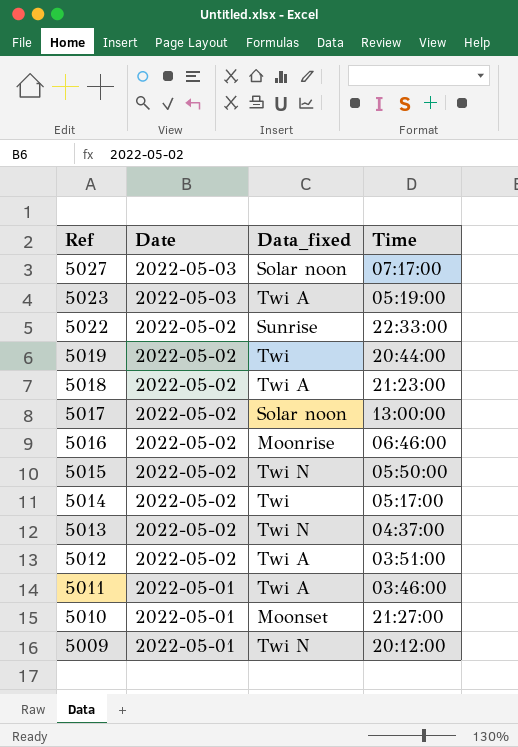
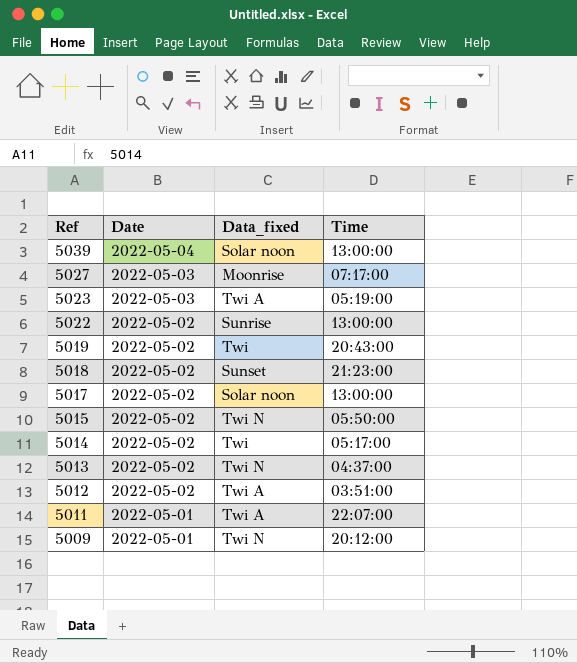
row 5016: 2022-05-02 | Moonrise | 06:46:00 -> none
row 5010: 2022-05-01 | Moonset | 21:27:00 -> none
row 5039: none -> 2022-05-04 | Solar noon | 13:00:00
5027 | Data_fixed: Solar noon -> Moonrise
5022 | Time: 22:33:00 -> 13:00:00
5019 | Time: 20:44:00 -> 20:43:00
5018 | Data_fixed: Twi A -> Sunset
5011 | Time: 03:46:00 -> 22:07:00

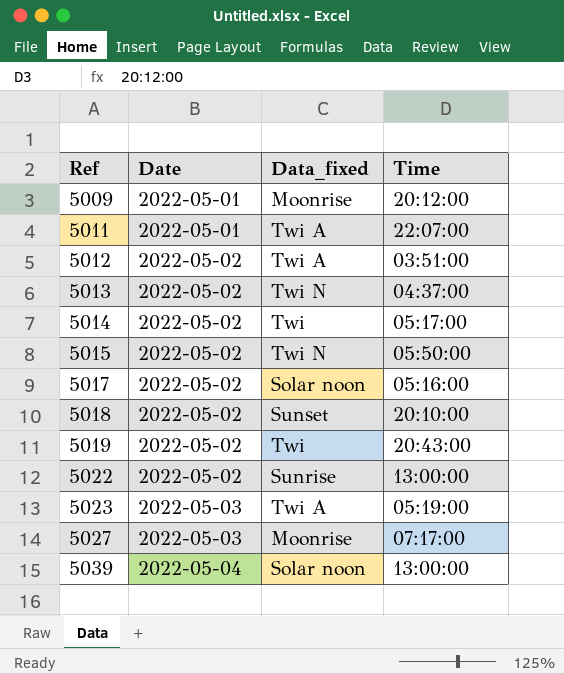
row order: Ref descending -> Ref ascending
5009 | Data_fixed: Twi N -> Moonrise
5017 | Time: 13:00:00 -> 05:16:00
5018 | Time: 21:23:00 -> 20:10:00

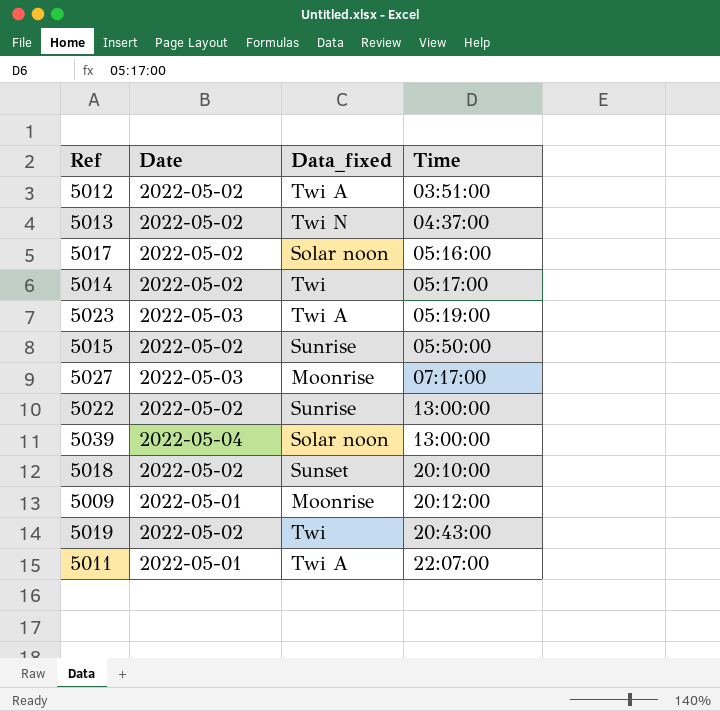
row order: Ref ascending -> Time ascending
5015 | Data_fixed: Twi N -> Sunrise

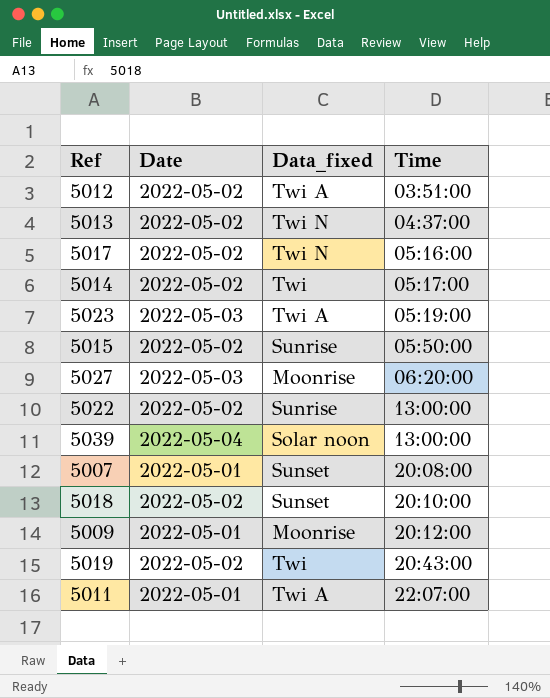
5017 | Data_fixed: Solar noon -> Twi N
5027 | Time: 07:17:00 -> 06:20:00
row 5007: none -> 2022-05-01 | Sunset | 20:08:00

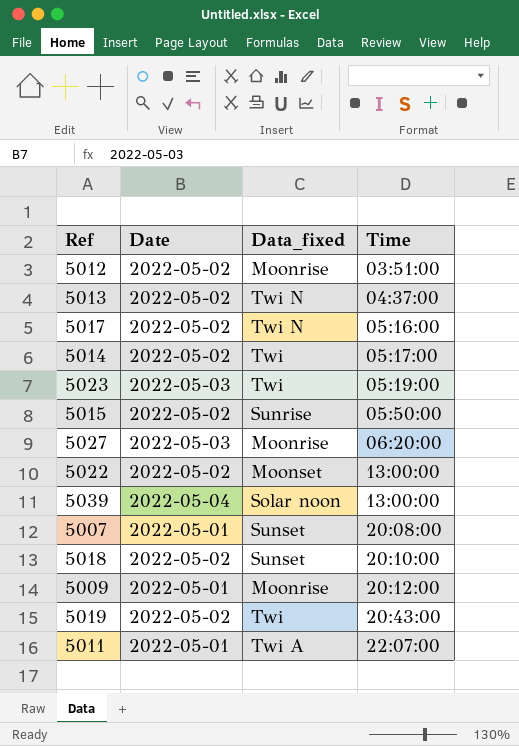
5012 | Data_fixed: Twi A -> Moonrise
5023 | Data_fixed: Twi A -> Twi
5022 | Data_fixed: Sunrise -> Moonset

